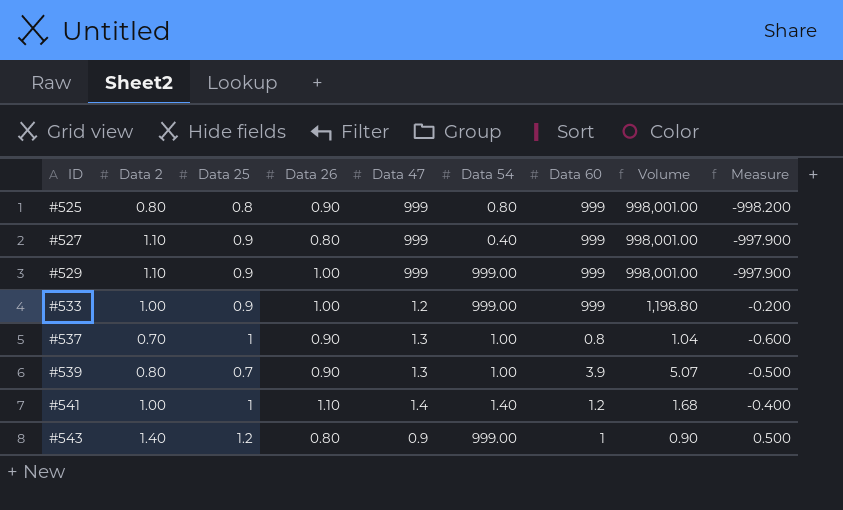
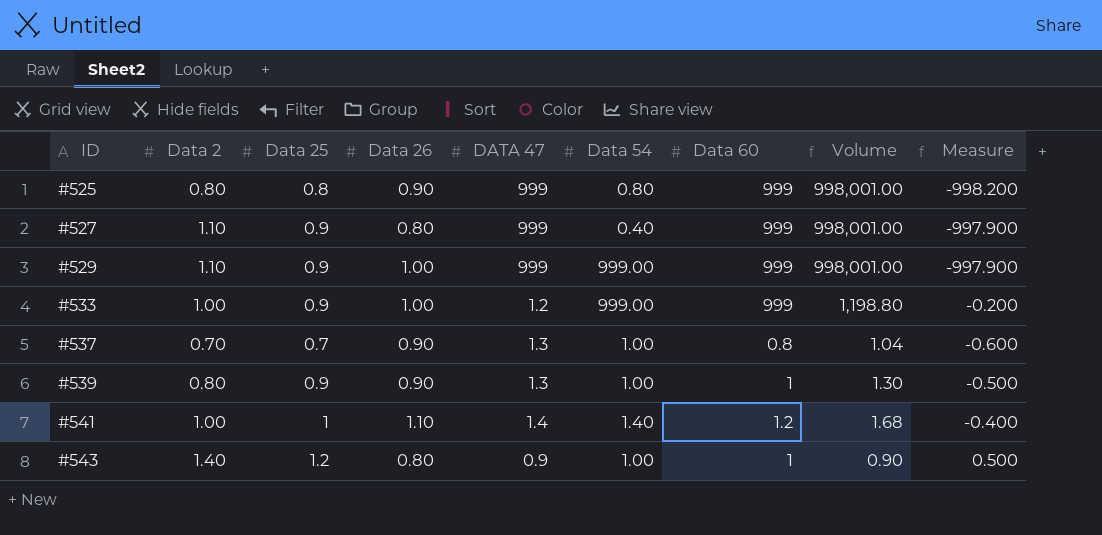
column name: Data 47 -> DATA 47
#537 | Data 25: 1 -> 0.7
#539 | Data 25: 0.7 -> 0.9
#539 | Data 60: 3.9 -> 1
#539 | Volume: 5.07 -> 1.30
#543 | Data 54: 999.00 -> 1.00

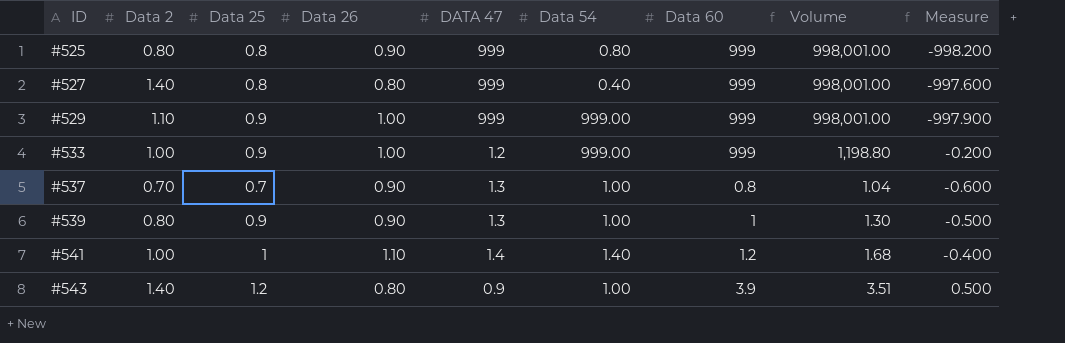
#527 | Data 2: 1.10 -> 1.40
#527 | Data 25: 0.9 -> 0.8
#527 | Measure: -997.900 -> -997.600
#543 | Data 60: 1 -> 3.9
#543 | Volume: 0.90 -> 3.51

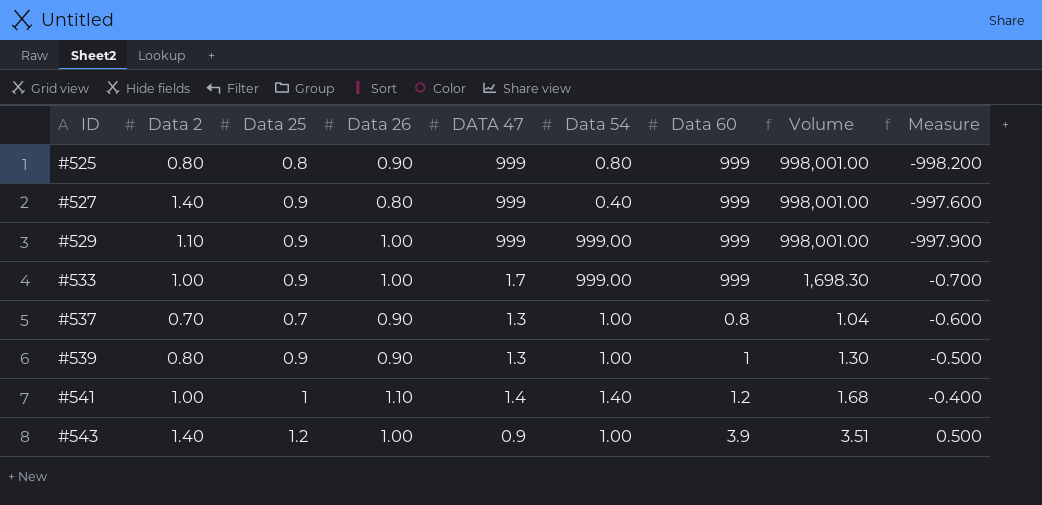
#527 | Data 25: 0.8 -> 0.9
#533 | DATA 47: 1.2 -> 1.7
#533 | Volume: 1,198.80 -> 1,698.30
#533 | Measure: -0.200 -> -0.700
#543 | Data 26: 0.80 -> 1.00

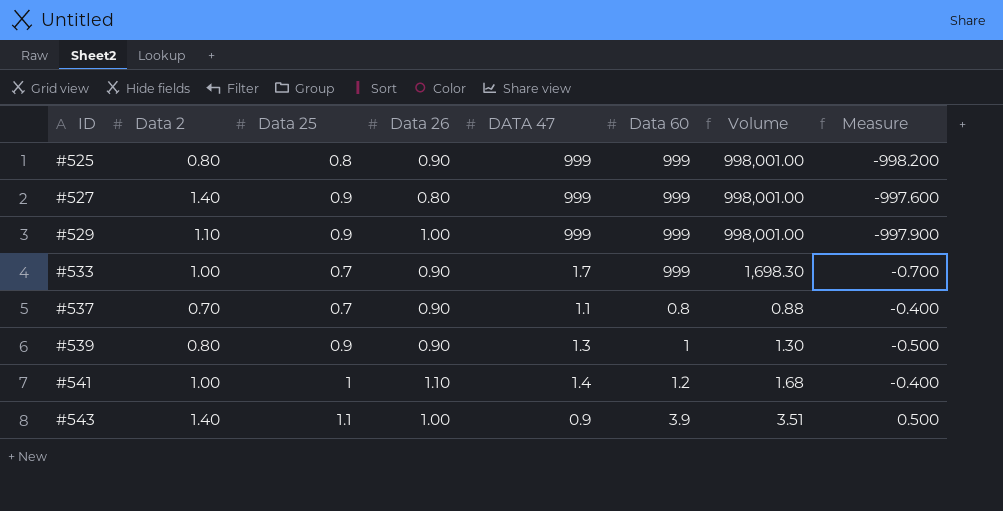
column Data 54 | position: 6 -> none
#533 | Data 25: 0.9 -> 0.7
#533 | Data 26: 1.00 -> 0.90
#537 | DATA 47: 1.3 -> 1.1
#537 | Volume: 1.04 -> 0.88
#537 | Measure: -0.600 -> -0.400
#543 | Data 25: 1.2 -> 1.1

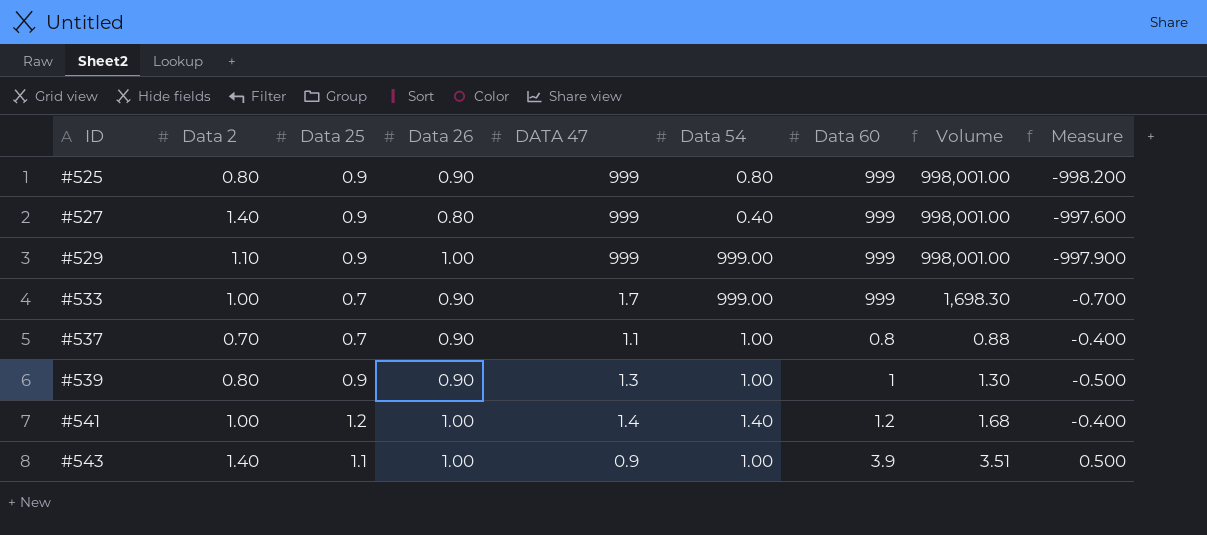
column Data 54 | position: none -> 6
#525 | Data 25: 0.8 -> 0.9
#541 | Data 25: 1 -> 1.2
#541 | Data 26: 1.10 -> 1.00

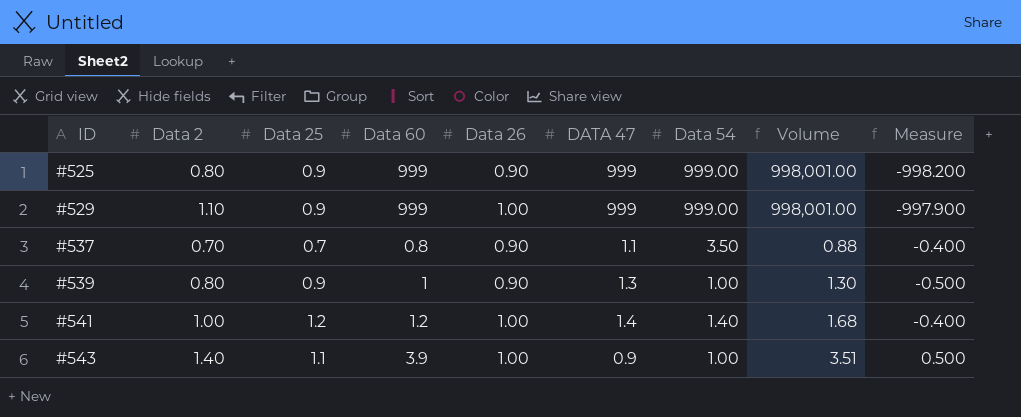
column Data 60 | position: 7 -> 4
row #527: 1.40 | 0.9 | 0.80 | 999 | 0.40 | 999 | 998,001.00 | -997.600 -> none
row #533: 1.00 | 0.7 | 0.90 | 1.7 | 999.00 | 999 | 1,698.30 | -0.700 -> none
#525 | Data 54: 0.80 -> 999.00
#537 | Data 54: 1.00 -> 3.50

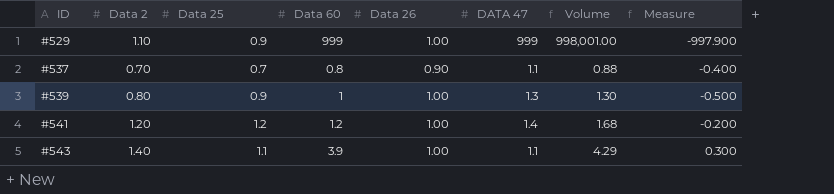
column Data 54 | position: 7 -> none
row #525: 0.80 | 0.9 | 999 | 0.90 | 999 | 999.00 | 998,001.00 | -998.200 -> none
#539 | Data 26: 0.90 -> 1.00
#541 | Data 2: 1.00 -> 1.20
#541 | Measure: -0.400 -> -0.200
#543 | DATA 47: 0.9 -> 1.1
#543 | Volume: 3.51 -> 4.29
#543 | Measure: 0.500 -> 0.300

